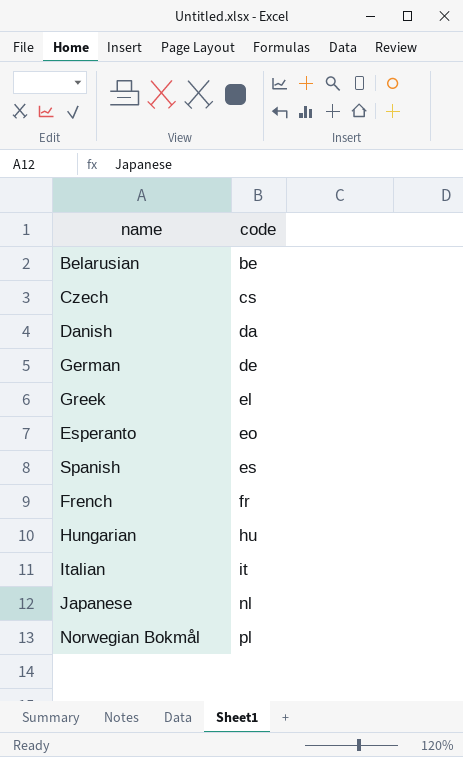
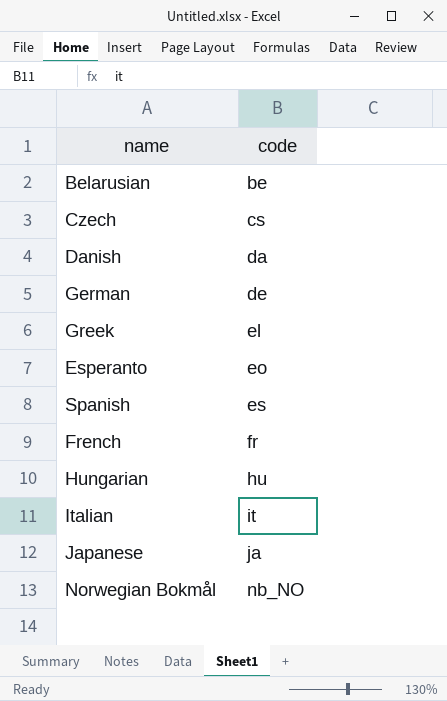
Japanese | code: nl -> ja
Norwegian Bokmål | code: pl -> nb_NO

